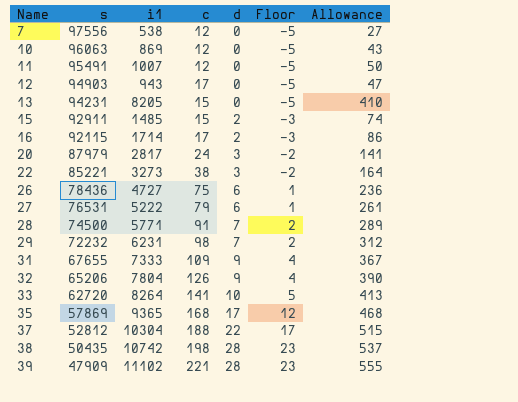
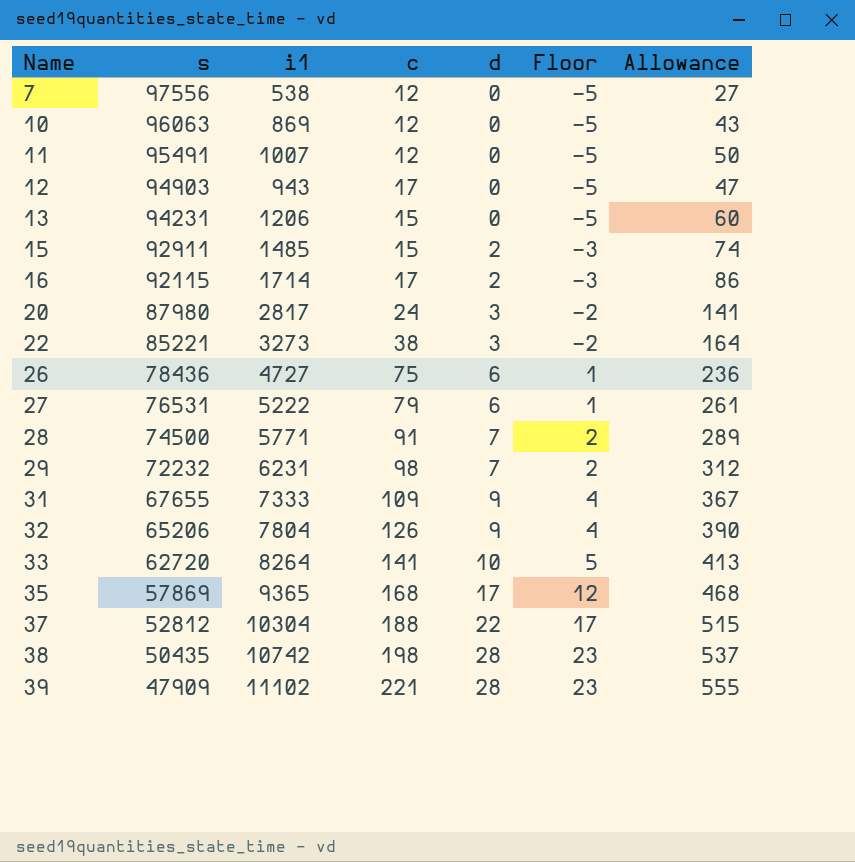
13 | i1: 8205 -> 1206
13 | Allowance: 410 -> 60
20 | s: 87979 -> 87980

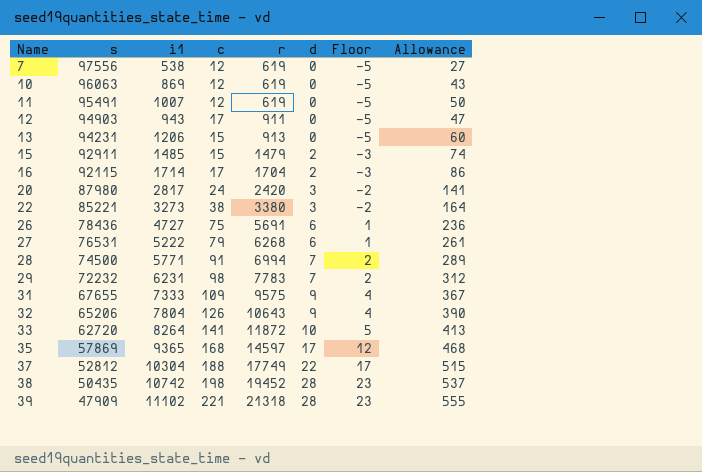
column r | position: none -> 5

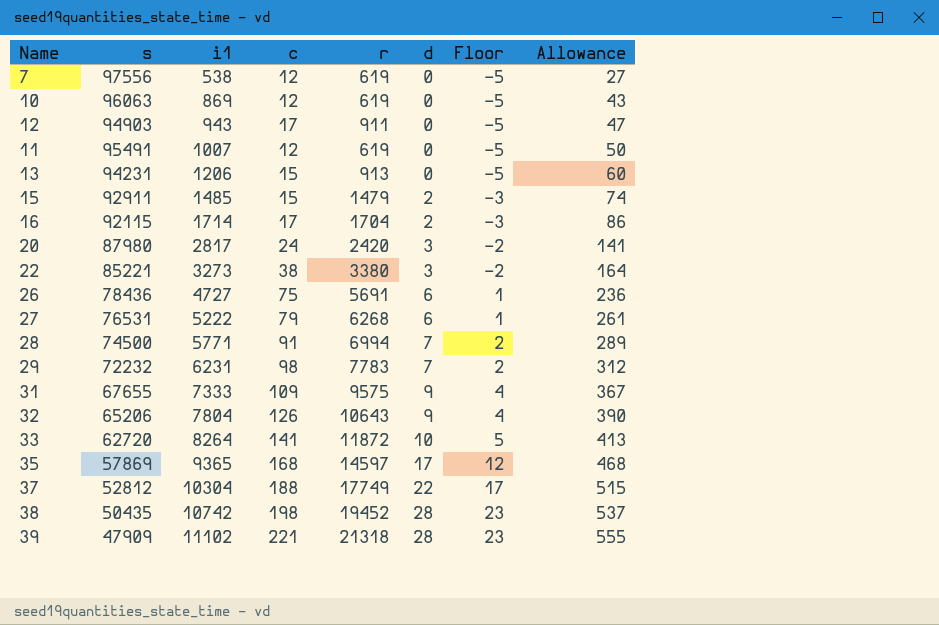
row order: Name ascending -> i1 ascending

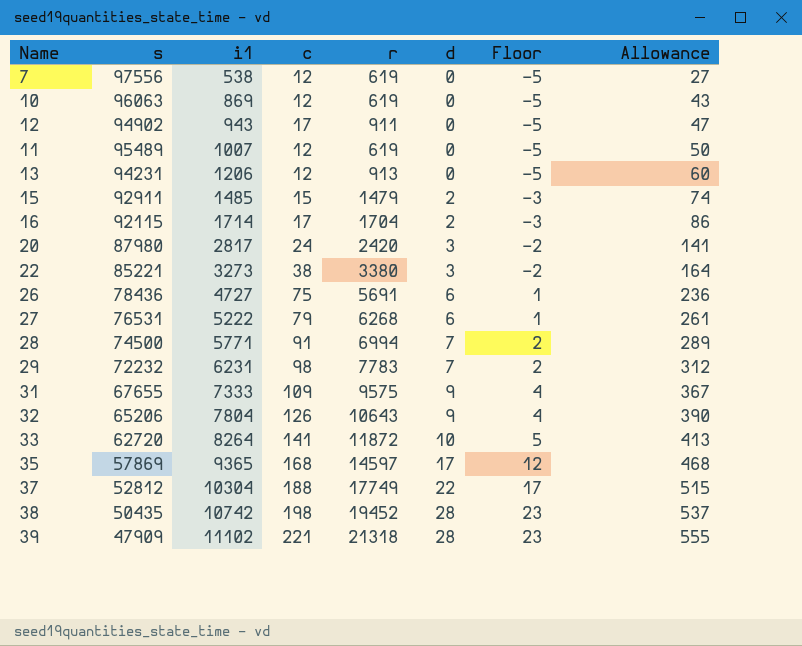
12 | s: 94903 -> 94902
11 | s: 95491 -> 95489
13 | c: 15 -> 12

